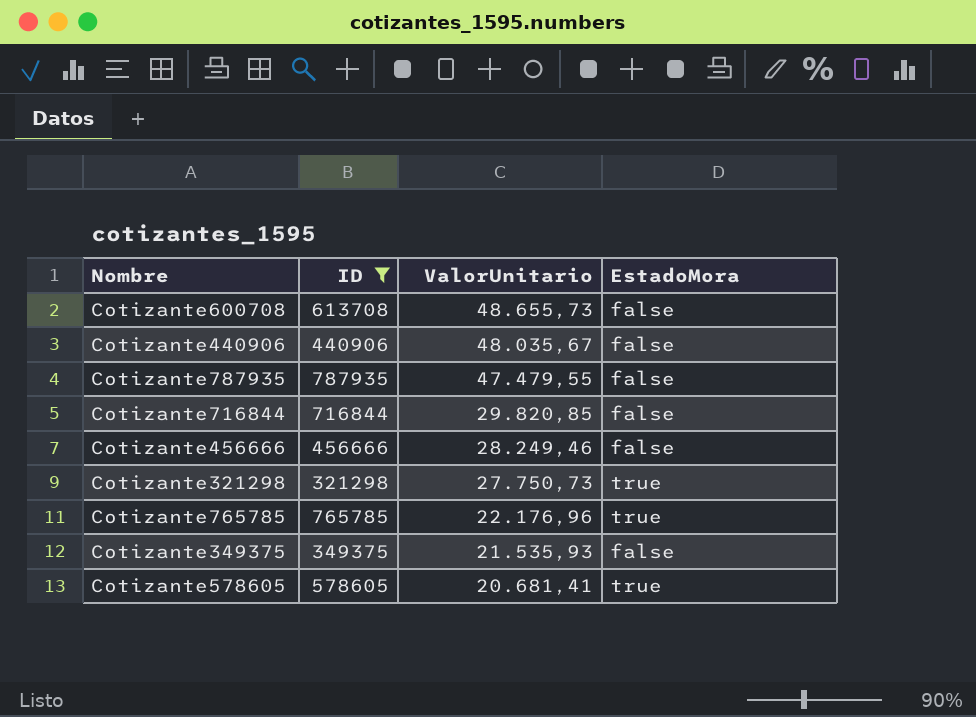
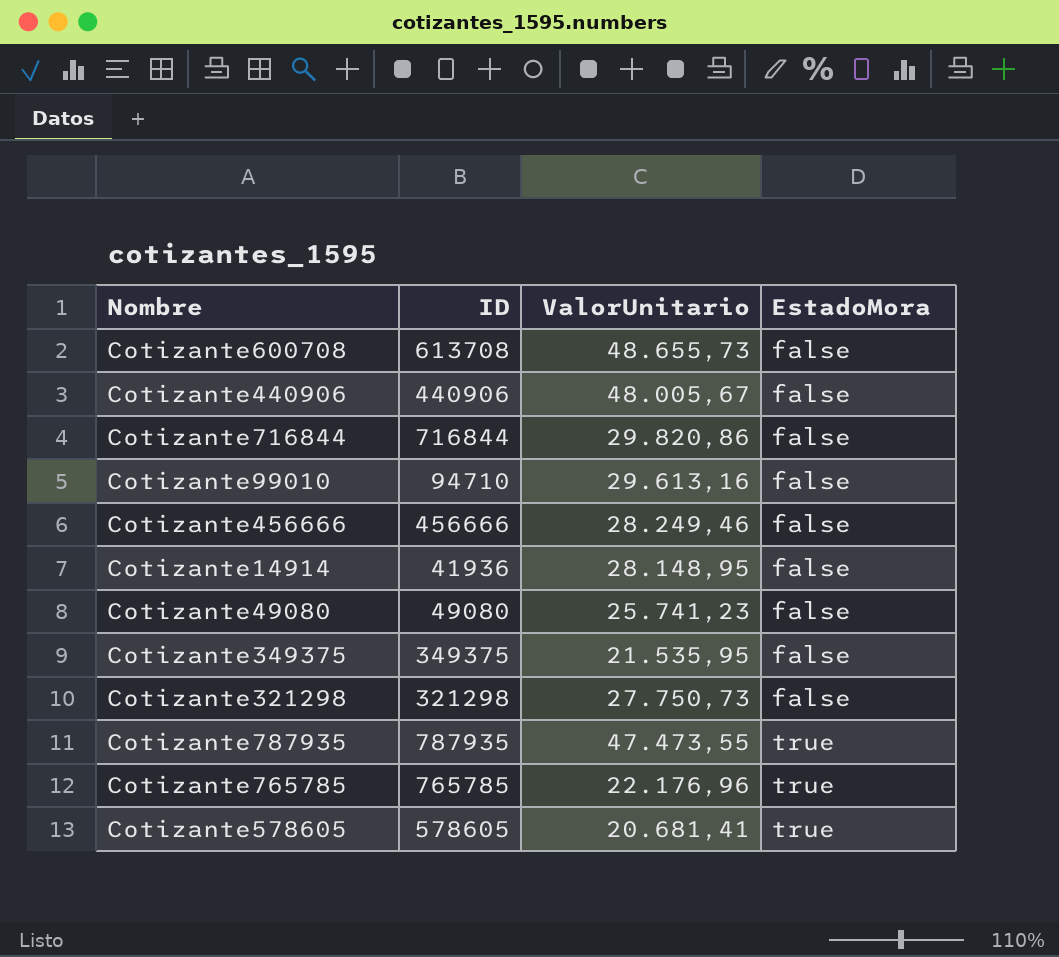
filter: ID >= 321298 -> none
row order: ValorUnitario descending -> EstadoMora ascending
Cotizante440906 | ValorUnitario: 48.035,67 -> 48.005,67
Cotizante716844 | ValorUnitario: 29.820,85 -> 29.820,86
Cotizante349375 | ValorUnitario: 21.535,93 -> 21.535,95
Cotizante321298 | EstadoMora: true -> false
Cotizante787935 | ValorUnitario: 47.479,55 -> 47.473,55
Cotizante787935 | EstadoMora: false -> true

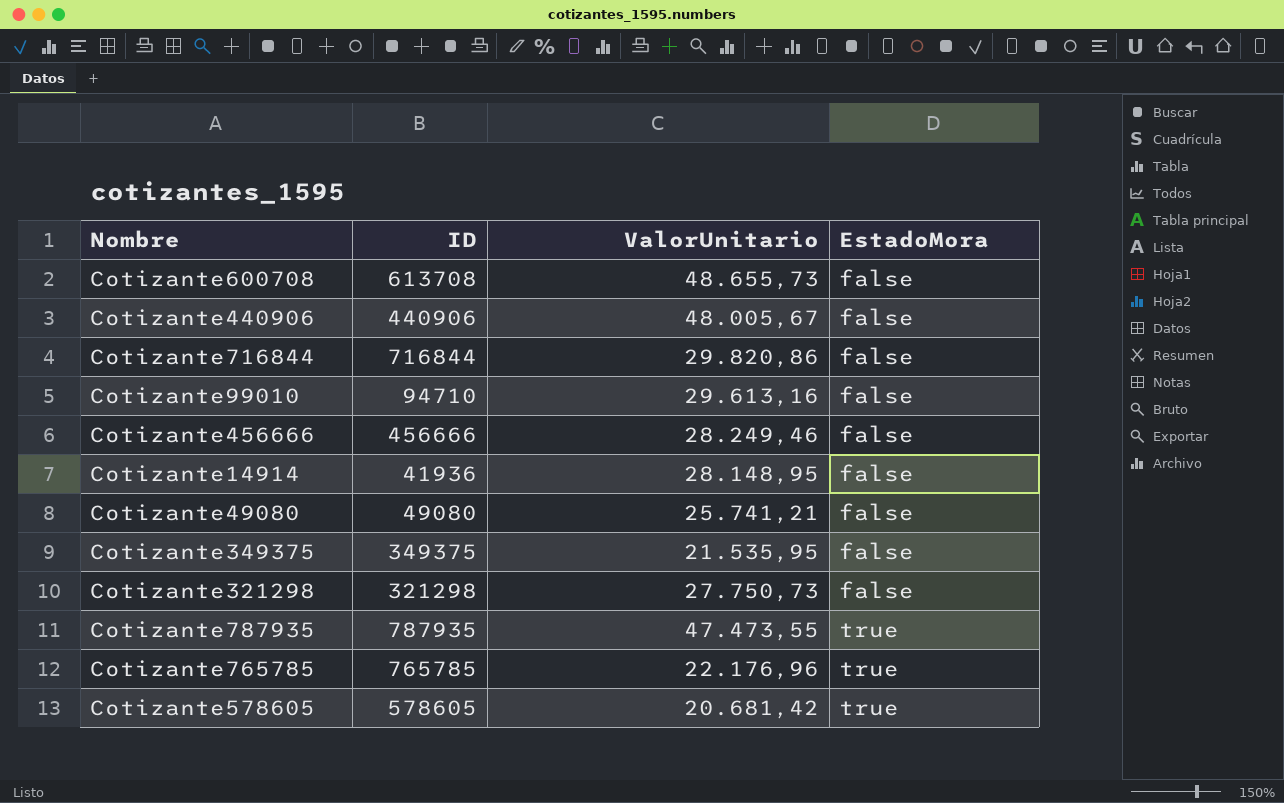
Cotizante49080 | ValorUnitario: 25.741,23 -> 25.741,21
Cotizante578605 | ValorUnitario: 20.681,41 -> 20.681,42

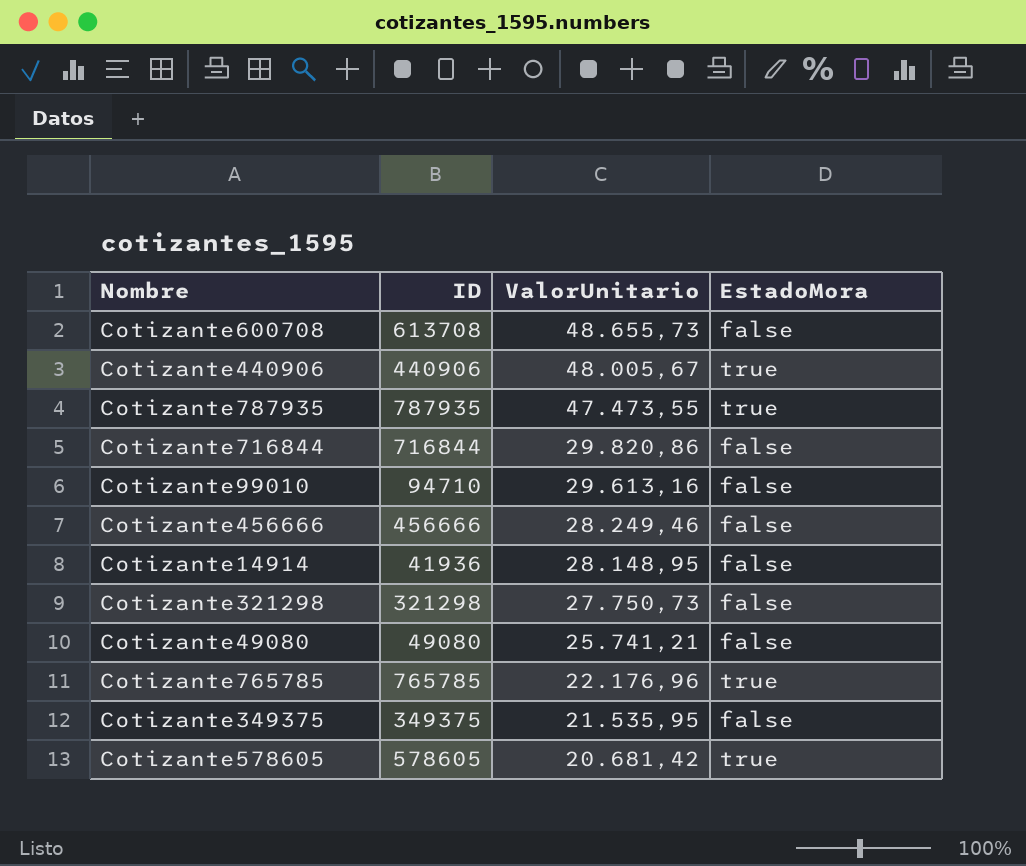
row order: EstadoMora ascending -> ValorUnitario descending
Cotizante440906 | EstadoMora: false -> true

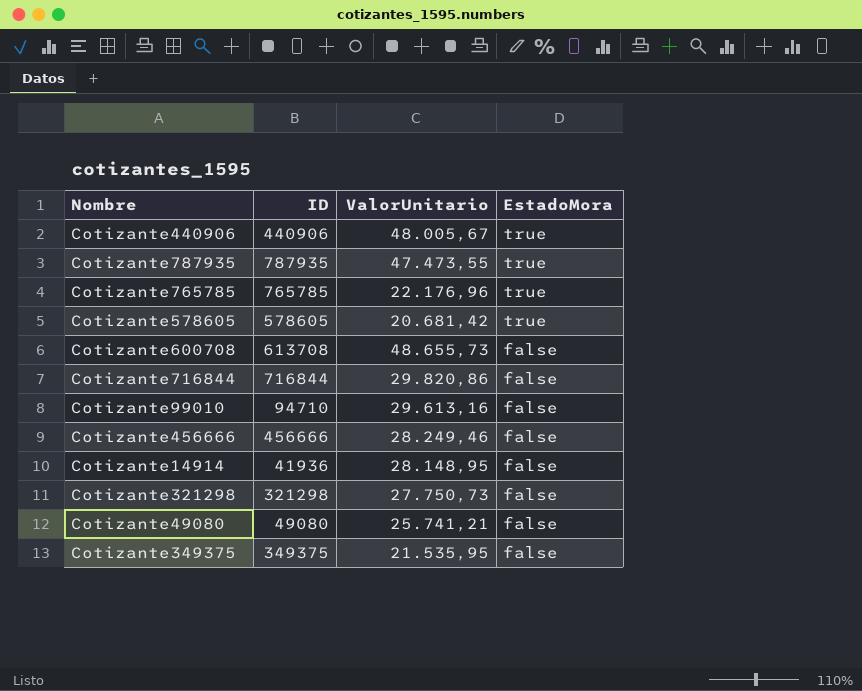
row order: ValorUnitario descending -> EstadoMora descending

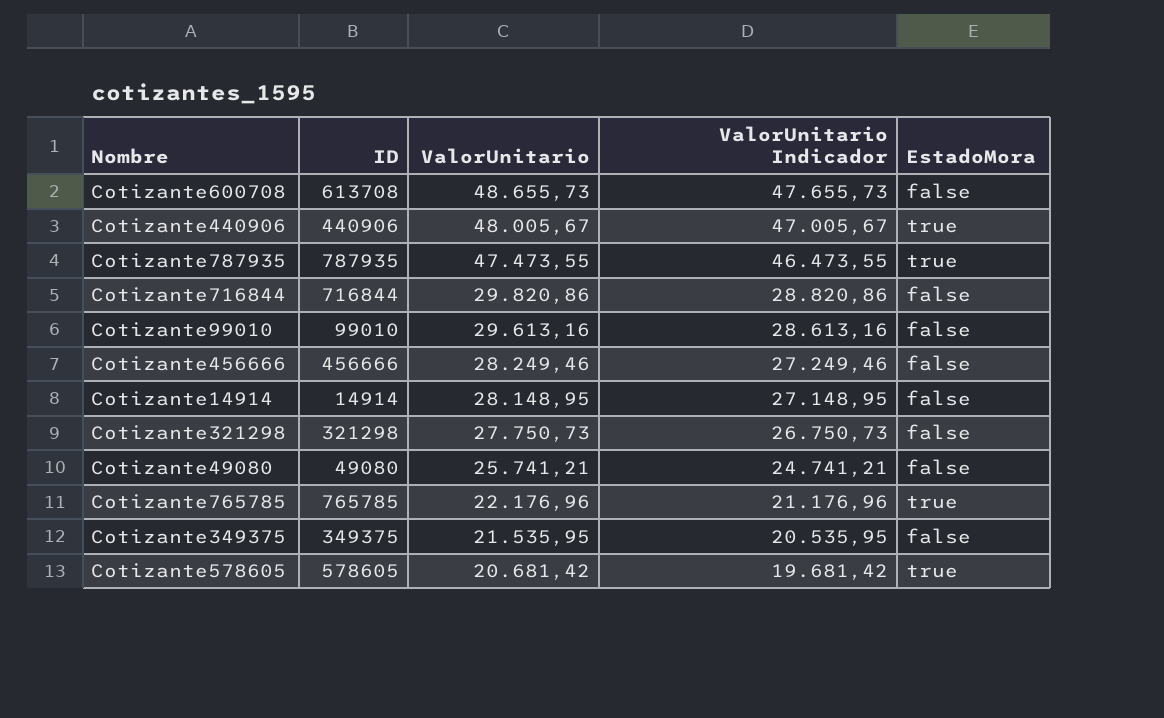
row order: EstadoMora descending -> ValorUnitario descending
column ValorUnitario Indicador | formula: none -> [ValorUnitario] - 1000
Cotizante99010 | ID: 94710 -> 99010
Cotizante14914 | ID: 41936 -> 14914

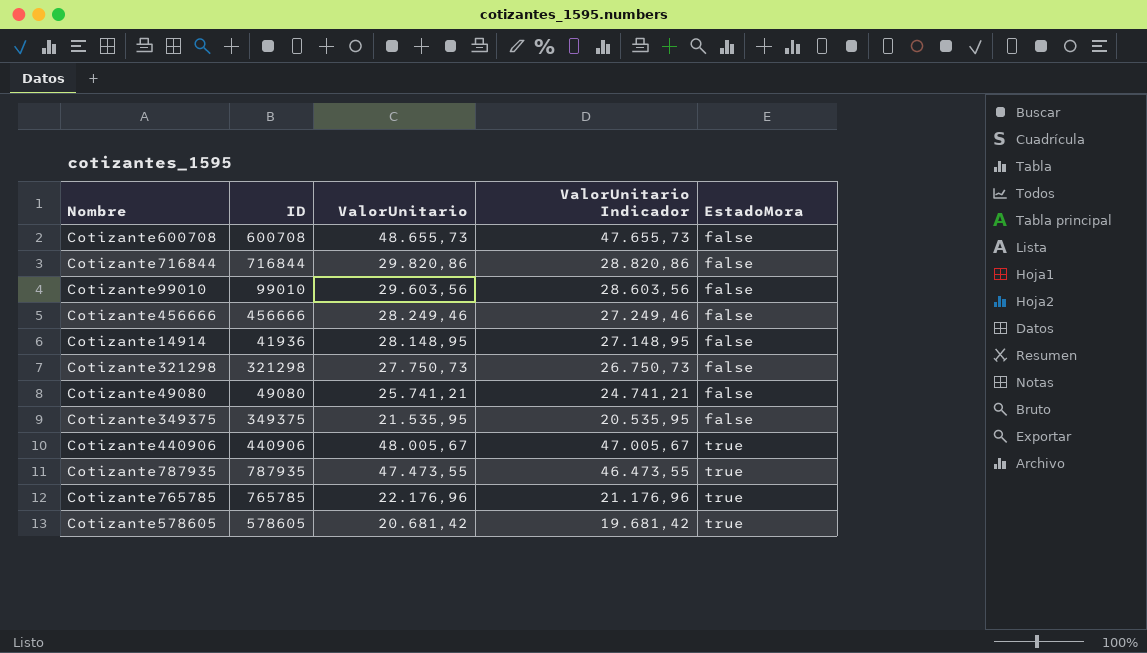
row order: ValorUnitario descending -> EstadoMora ascending
Cotizante600708 | ID: 613708 -> 600708
Cotizante99010 | ValorUnitario: 29.613,16 -> 29.603,56
Cotizante99010 | ValorUnitario Indicador: 28.613,16 -> 28.603,56
Cotizante14914 | ID: 14914 -> 41936

